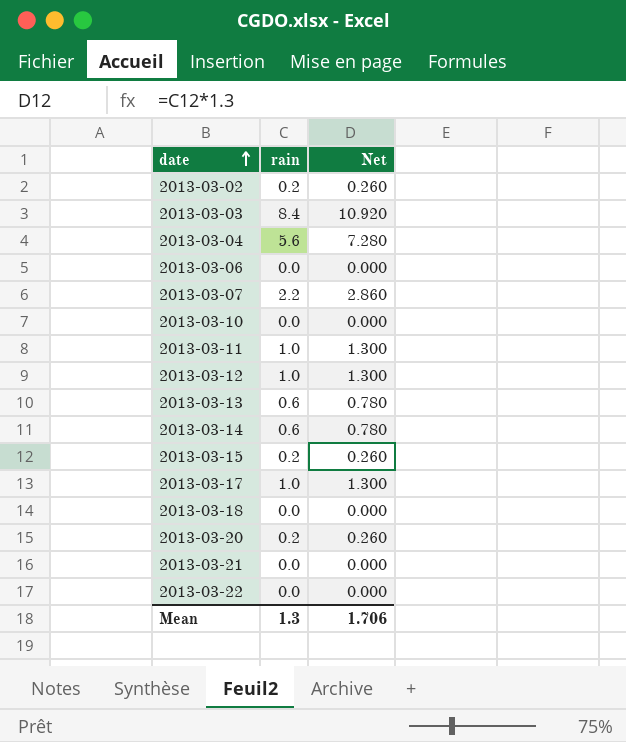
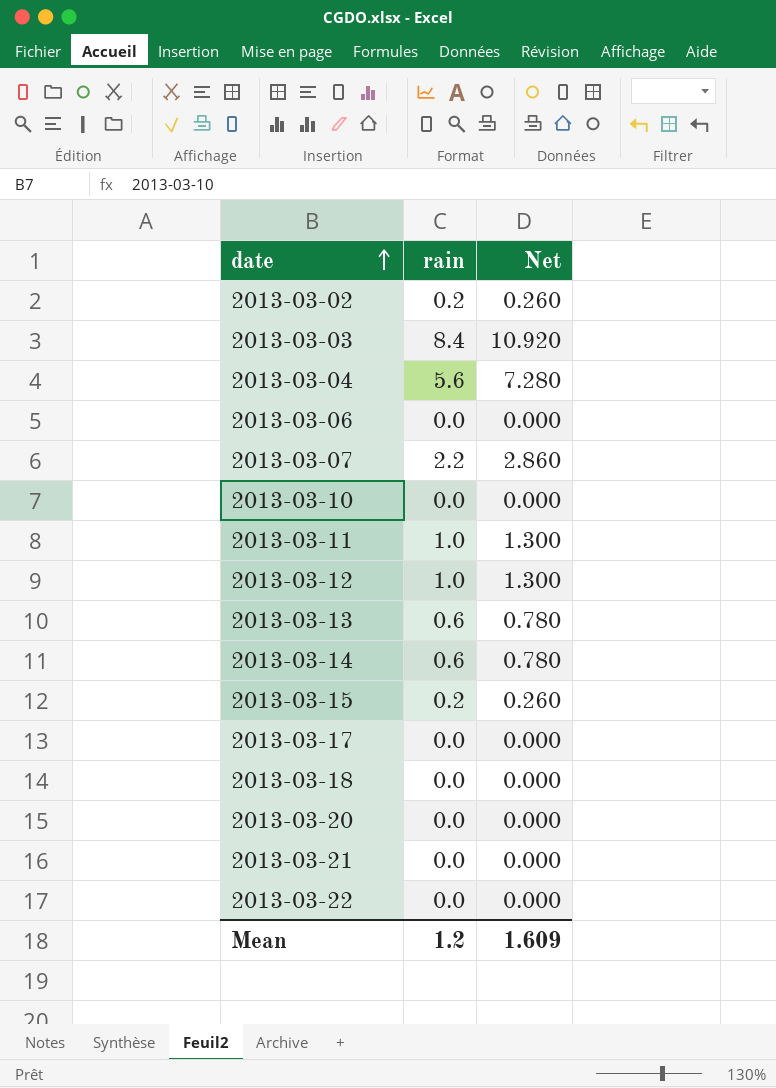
2013-03-17 | rain: 1.0 -> 0.0
2013-03-17 | Net: 1.300 -> 0.000
2013-03-20 | rain: 0.2 -> 0.0
2013-03-20 | Net: 0.260 -> 0.000
Mean | rain: 1.3 -> 1.2
Mean | Net: 1.706 -> 1.609

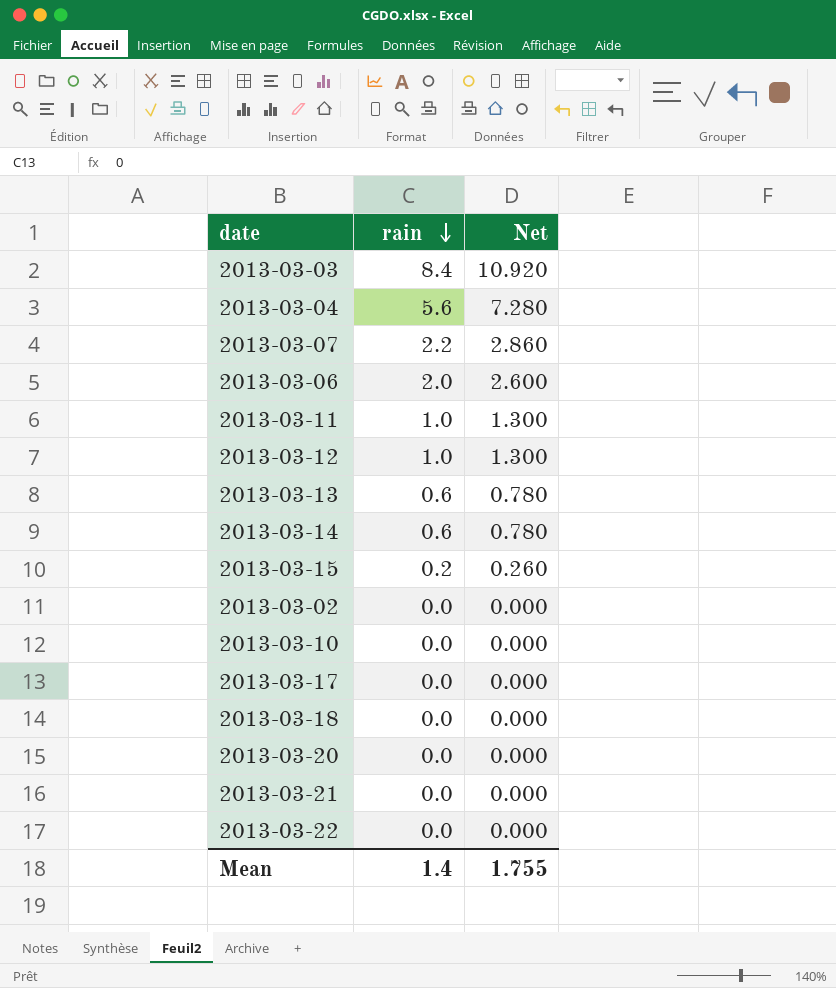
row order: date ascending -> rain descending
2013-03-06 | rain: 0.0 -> 2.0
2013-03-06 | Net: 0.000 -> 2.600
2013-03-02 | rain: 0.2 -> 0.0
2013-03-02 | Net: 0.260 -> 0.000
Mean | rain: 1.2 -> 1.4
Mean | Net: 1.609 -> 1.755

